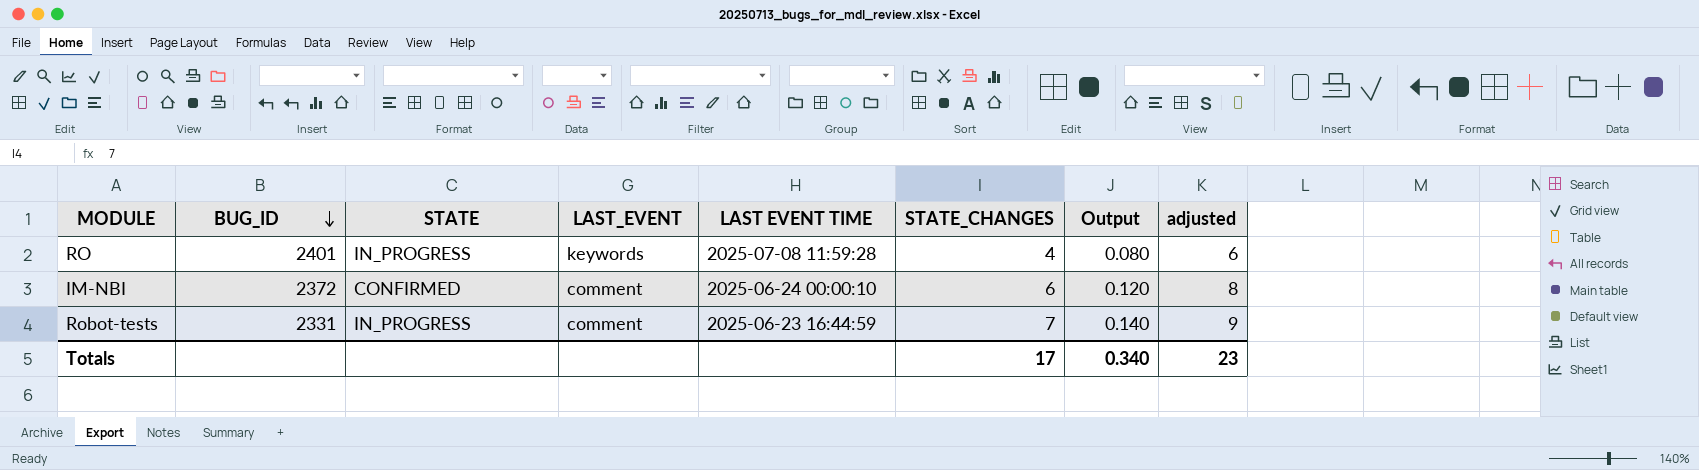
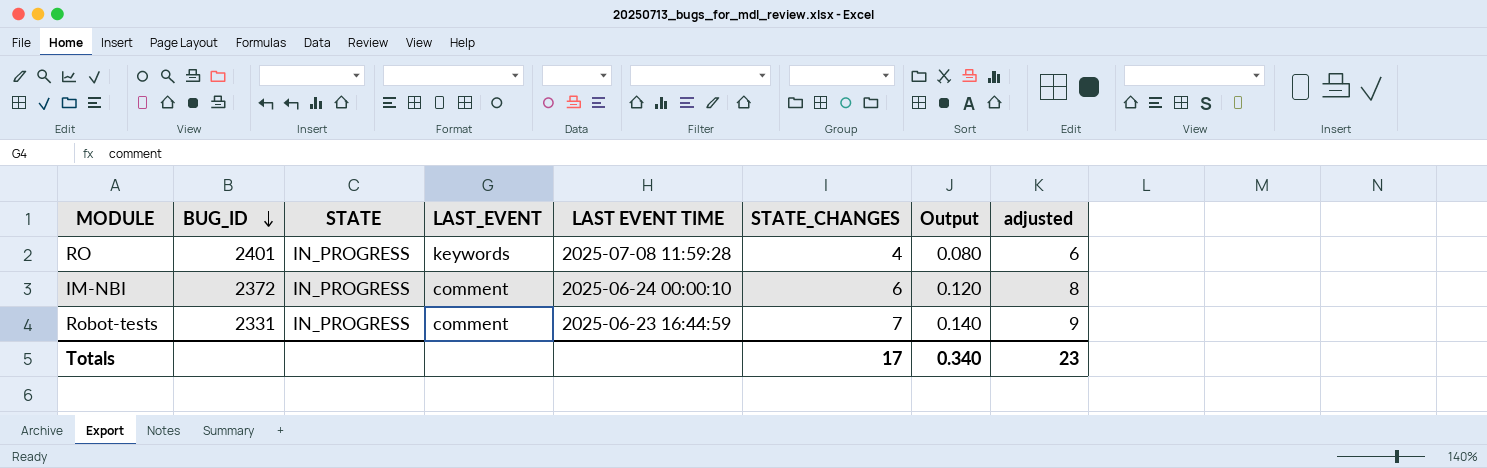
IM-NBI | STATE: CONFIRMED -> IN_PROGRESS

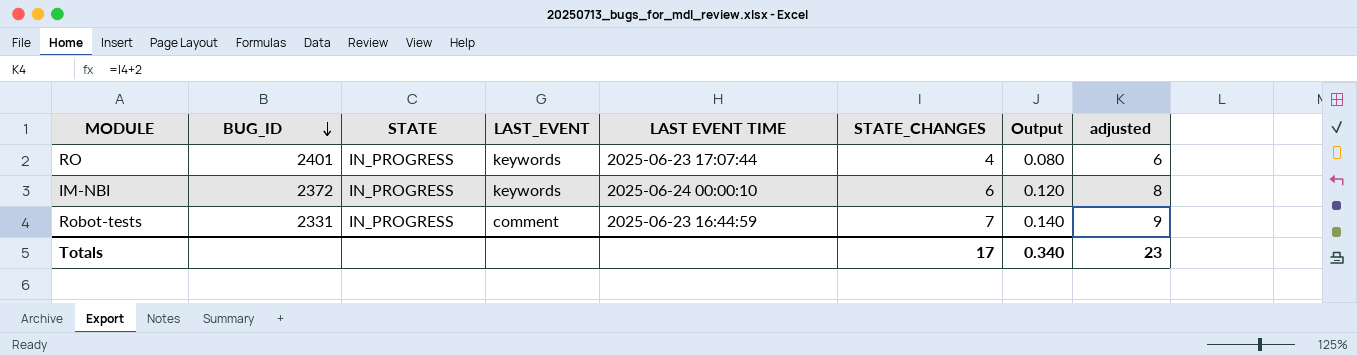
RO | LAST EVENT TIME: 2025-07-08 11:59:28 -> 2025-06-23 17:07:44
IM-NBI | LAST_EVENT: comment -> keywords

